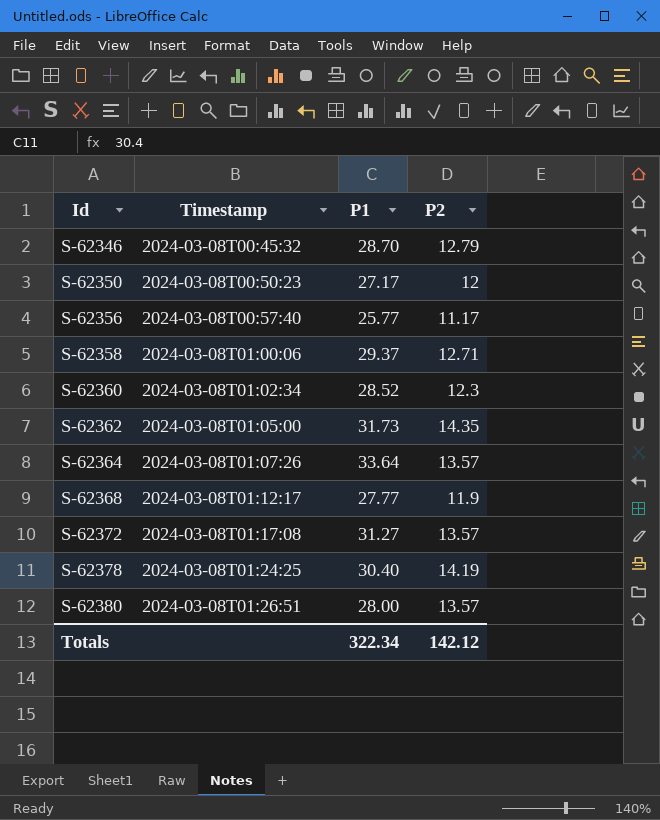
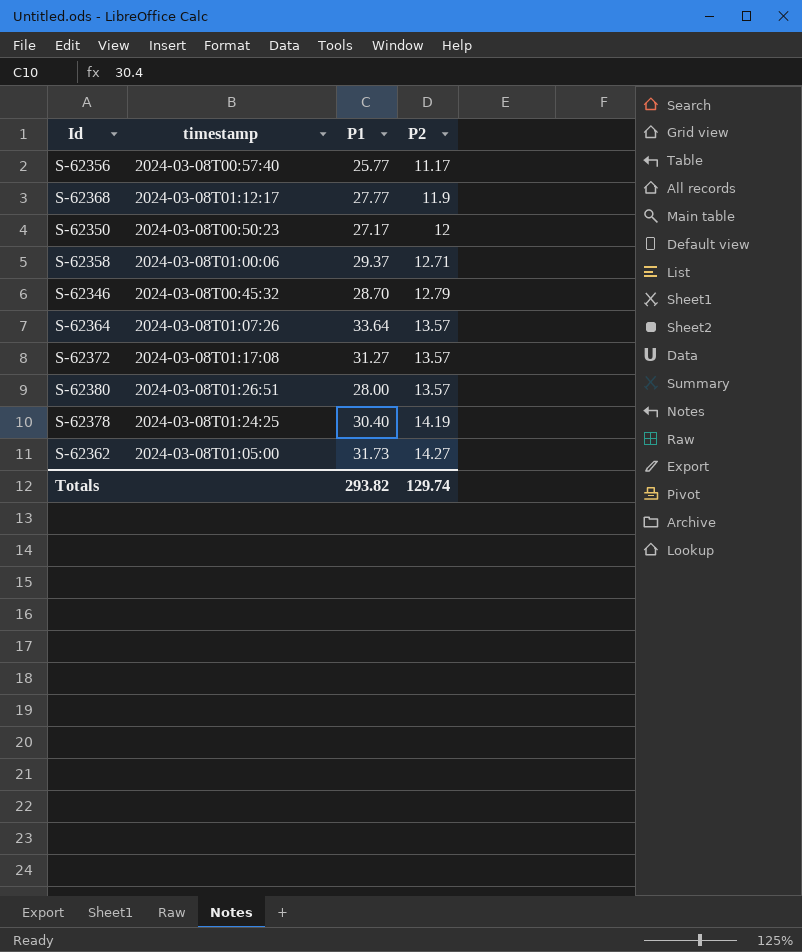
row order: Id ascending -> P2 ascending
column name: Timestamp -> timestamp
row S-62360: 2024-03-08T01:02:34 | 28.52 | 12.3 -> none
S-62362 | P2: 14.35 -> 14.27
Totals | P1: 322.34 -> 293.82
Totals | P2: 142.12 -> 129.74

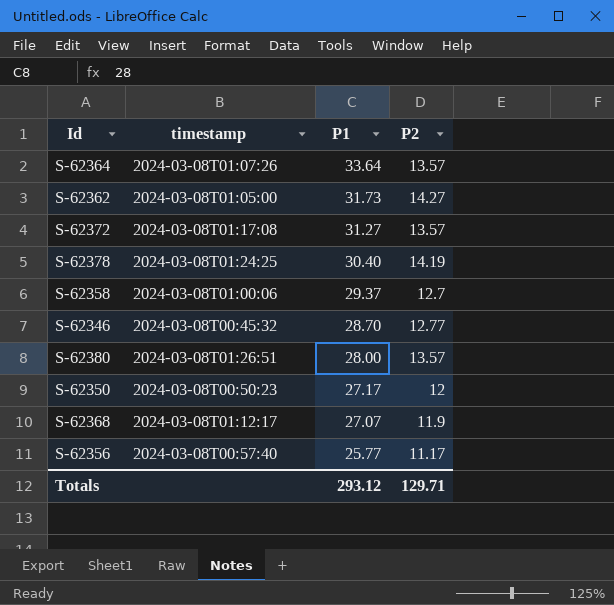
row order: P2 ascending -> P1 descending
S-62358 | P2: 12.71 -> 12.7
S-62346 | P2: 12.79 -> 12.77
S-62368 | P1: 27.77 -> 27.07
Totals | P1: 293.82 -> 293.12
Totals | P2: 129.74 -> 129.71

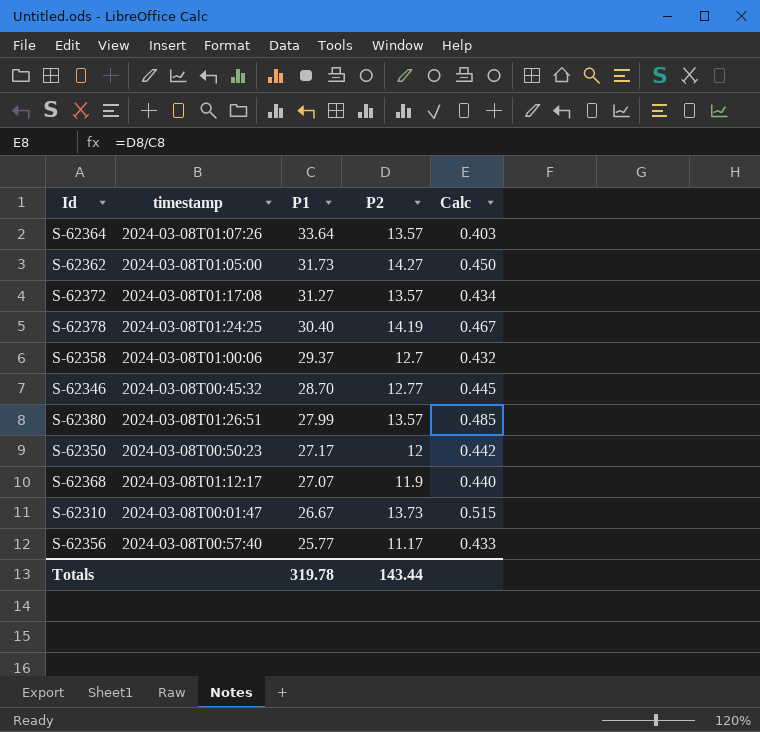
column Calc | formula: none -> [P2] / [P1]
S-62380 | P1: 28.00 -> 27.99
row S-62310: none -> 2024-03-08T00:01:47 | 26.67 | 13.73 | 0.515
Totals | P1: 293.12 -> 319.78
Totals | P2: 129.71 -> 143.44

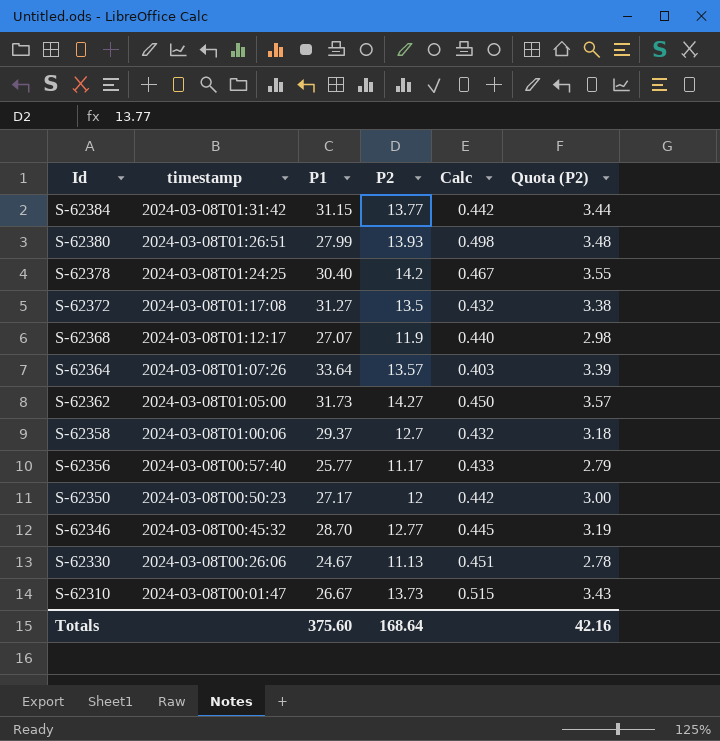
row order: P1 descending -> Id descending
column Quota (P2) | formula: none -> [P2] * 0.25
row S-62384: none -> 2024-03-08T01:31:42 | 31.15 | 13.77 | 0.442 | 3.44
S-62380 | P2: 13.57 -> 13.93
S-62380 | Calc: 0.485 -> 0.498
S-62378 | P2: 14.19 -> 14.2
S-62372 | P2: 13.57 -> 13.5
S-62372 | Calc: 0.434 -> 0.432
row S-62330: none -> 2024-03-08T00:26:06 | 24.67 | 11.13 | 0.451 | 2.78
Totals | P1: 319.78 -> 375.60
Totals | P2: 143.44 -> 168.64

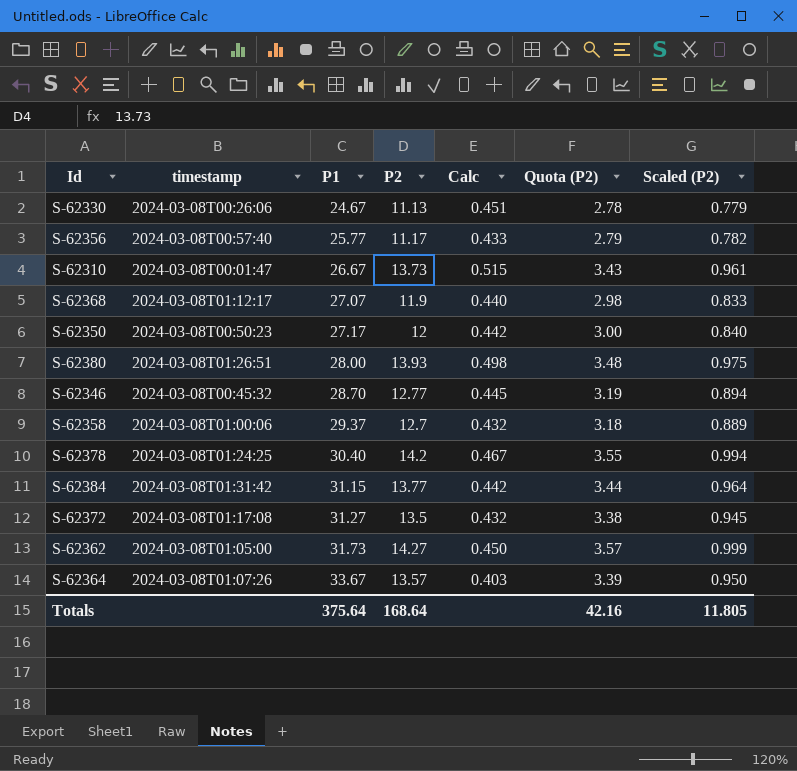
row order: Id descending -> P1 ascending
column Scaled (P2) | formula: none -> [P2] * 0.07
S-62380 | P1: 27.99 -> 28.00
S-62364 | P1: 33.64 -> 33.67
Totals | P1: 375.60 -> 375.64

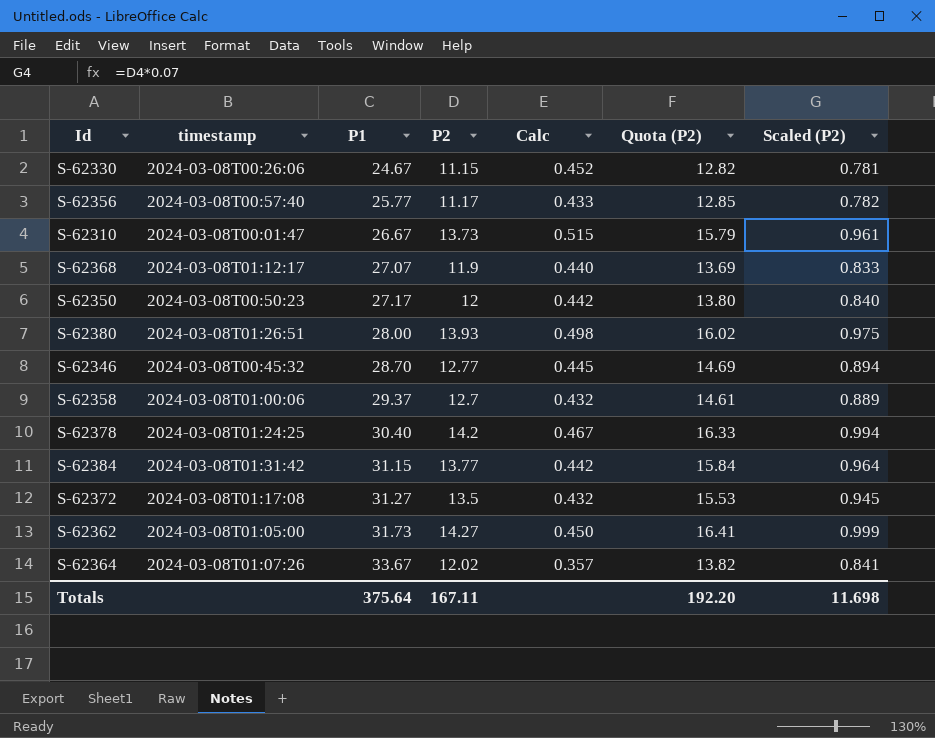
column Quota (P2) | formula: [P2] * 0.25 -> [P2] * 1.15
S-62330 | P2: 11.13 -> 11.15
S-62330 | Calc: 0.451 -> 0.452
S-62330 | Scaled (P2): 0.779 -> 0.781
S-62364 | P2: 13.57 -> 12.02
S-62364 | Calc: 0.403 -> 0.357
S-62364 | Scaled (P2): 0.950 -> 0.841
Totals | P2: 168.64 -> 167.11
Totals | Quota (P2): 42.16 -> 192.20
Totals | Scaled (P2): 11.805 -> 11.698

